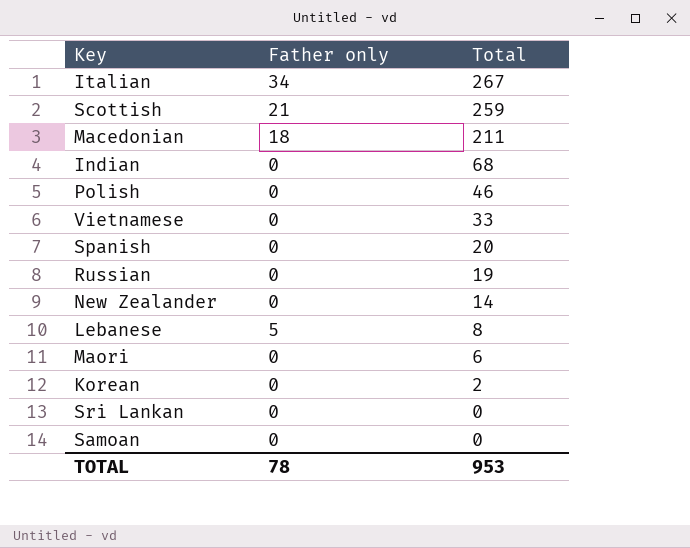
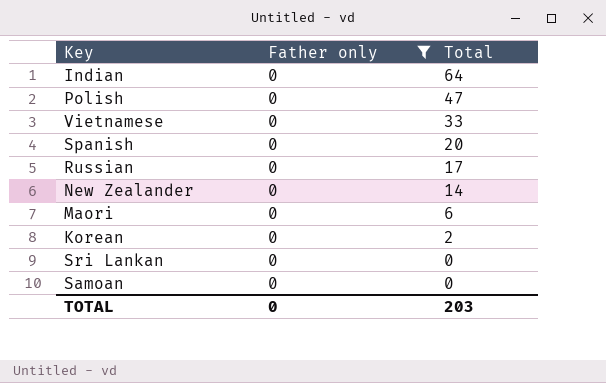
filter: none -> Father only = 0
Indian | Total: 68 -> 64
Polish | Total: 46 -> 47
Russian | Total: 19 -> 17
TOTAL | Father only: 78 -> 0
TOTAL | Total: 953 -> 203

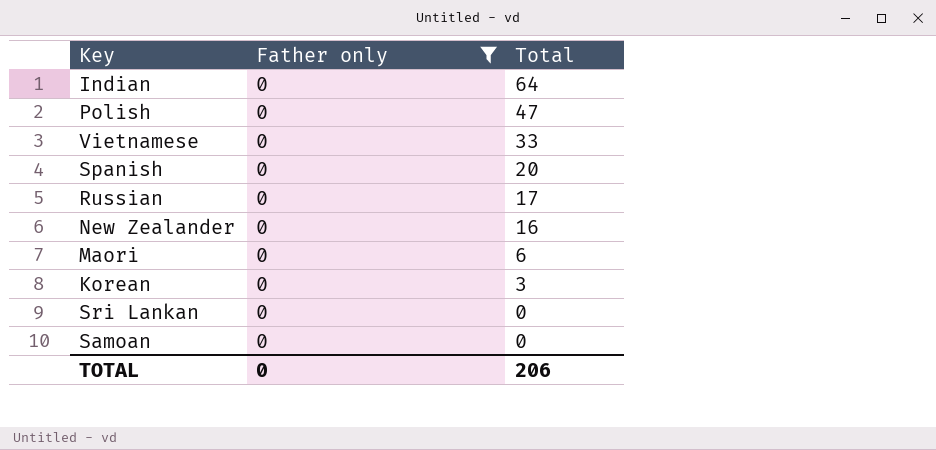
New Zealander | Total: 14 -> 16
Korean | Total: 2 -> 3
TOTAL | Total: 203 -> 206

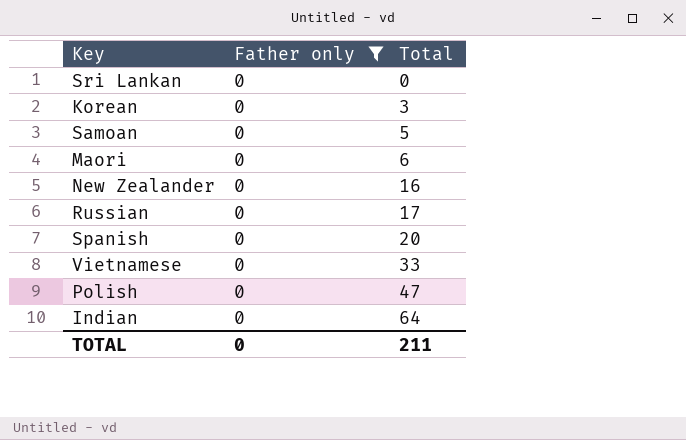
row order: Total descending -> Total ascending
Samoan | Total: 0 -> 5
TOTAL | Total: 206 -> 211

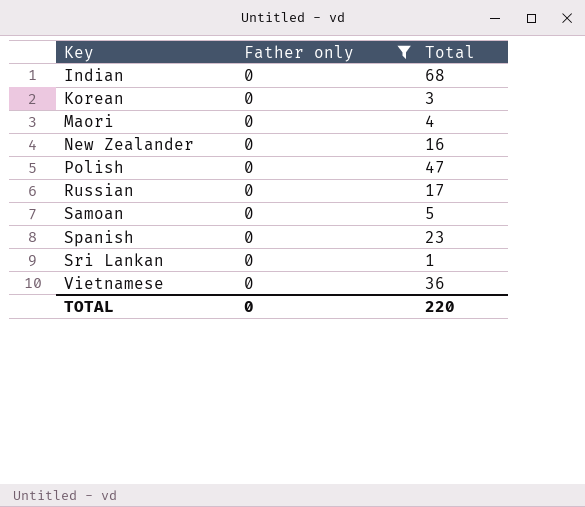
row order: Total ascending -> Key ascending
Indian | Total: 64 -> 68
Maori | Total: 6 -> 4
Spanish | Total: 20 -> 23
Sri Lankan | Total: 0 -> 1
Vietnamese | Total: 33 -> 36
TOTAL | Total: 211 -> 220

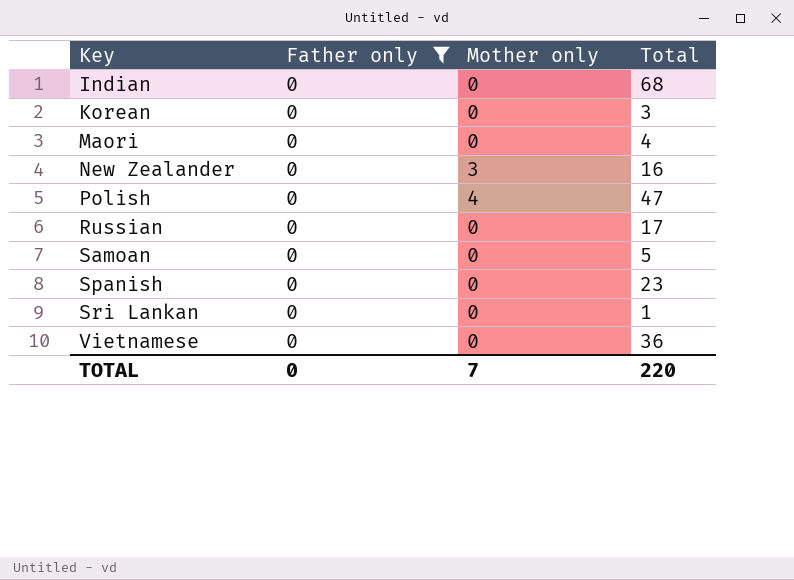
column Mother only | position: none -> 3

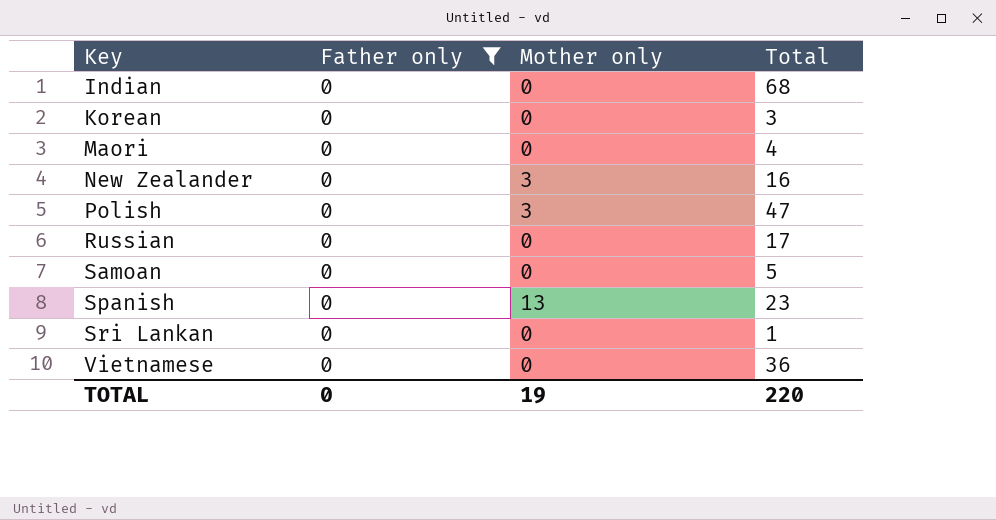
Polish | Mother only: 4 -> 3
Spanish | Mother only: 0 -> 13
TOTAL | Mother only: 7 -> 19

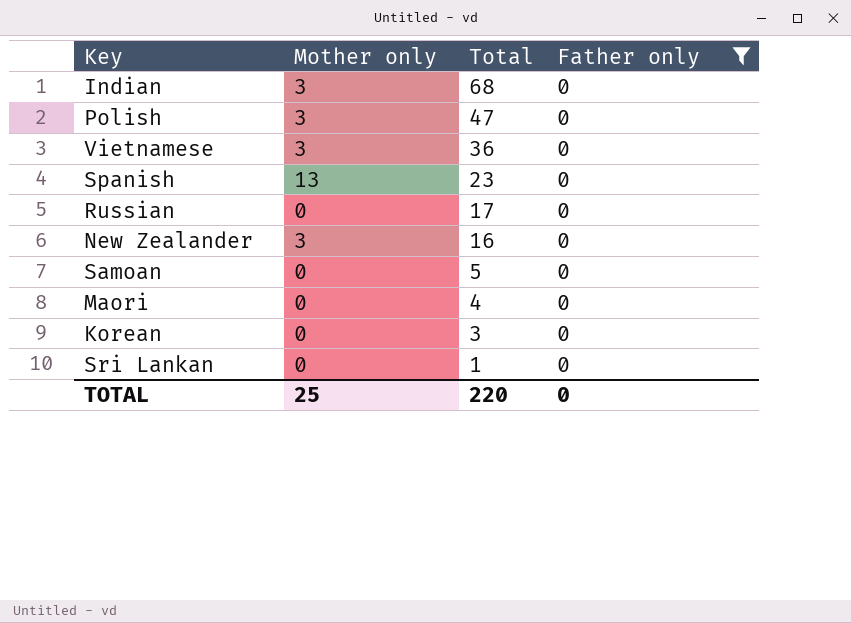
row order: Key ascending -> Total descending
column Father only | position: 2 -> 4
Indian | Mother only: 0 -> 3
Vietnamese | Mother only: 0 -> 3
TOTAL | Mother only: 19 -> 25

